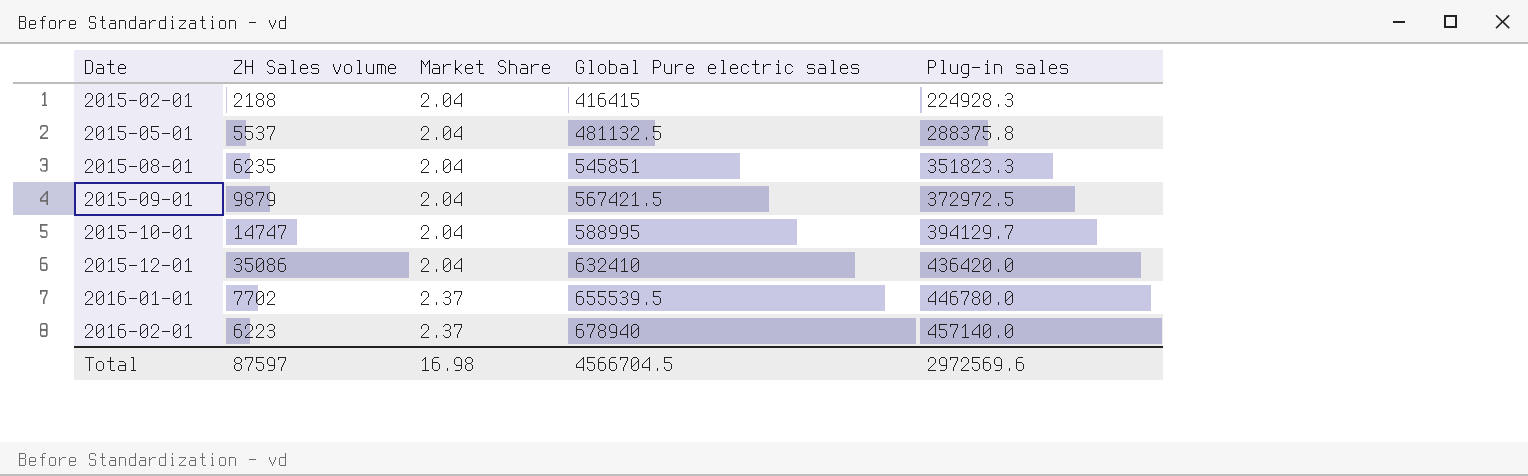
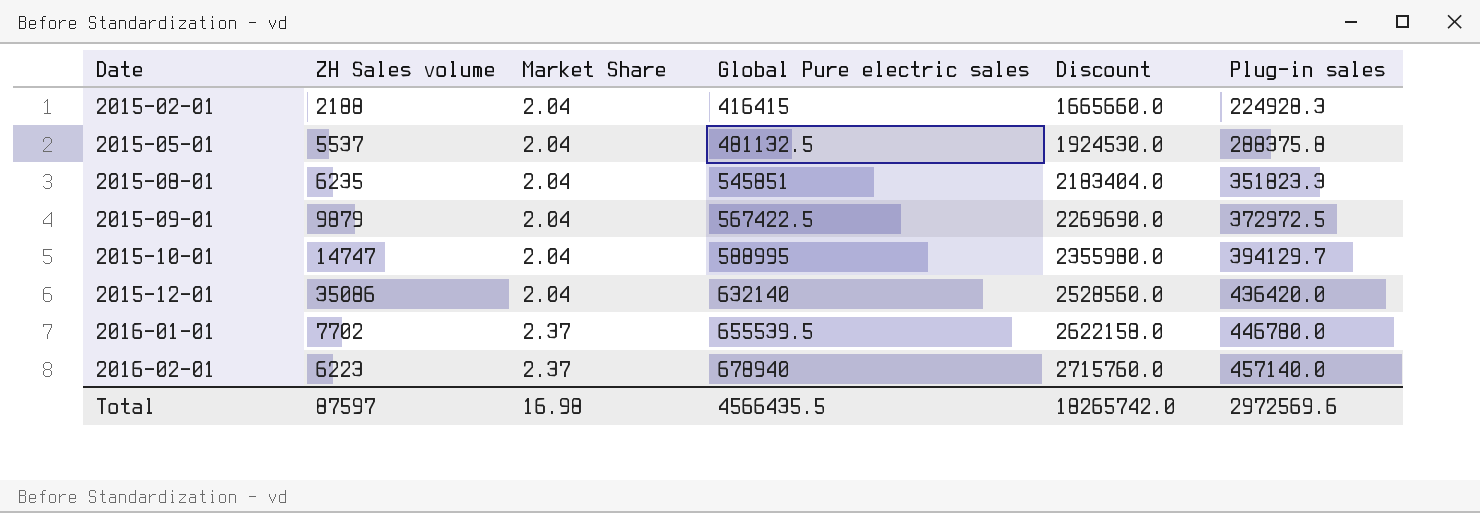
column Discount | formula: none -> [Global Pure electric sales] * 4
2015-09-01 | Global Pure electric sales: 567421.5 -> 567422.5
2015-12-01 | Global Pure electric sales: 632410 -> 632140
Total | Global Pure electric sales: 4566704.5 -> 4566435.5

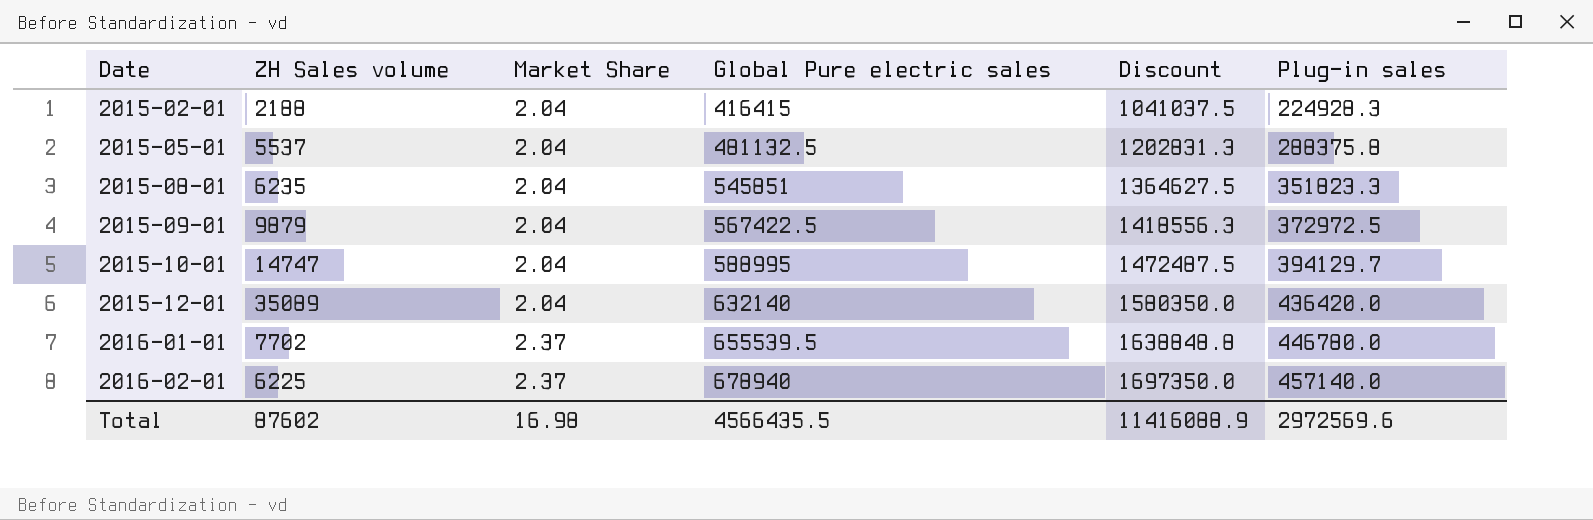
column Discount | formula: [Global Pure electric sales] * 4 -> [Global Pure electric sales] * 2.5
2015-12-01 | ZH Sales volume: 35086 -> 35089
2016-02-01 | ZH Sales volume: 6223 -> 6225
Total | ZH Sales volume: 87597 -> 87602
Total | Discount: 18265742.0 -> 11416088.9

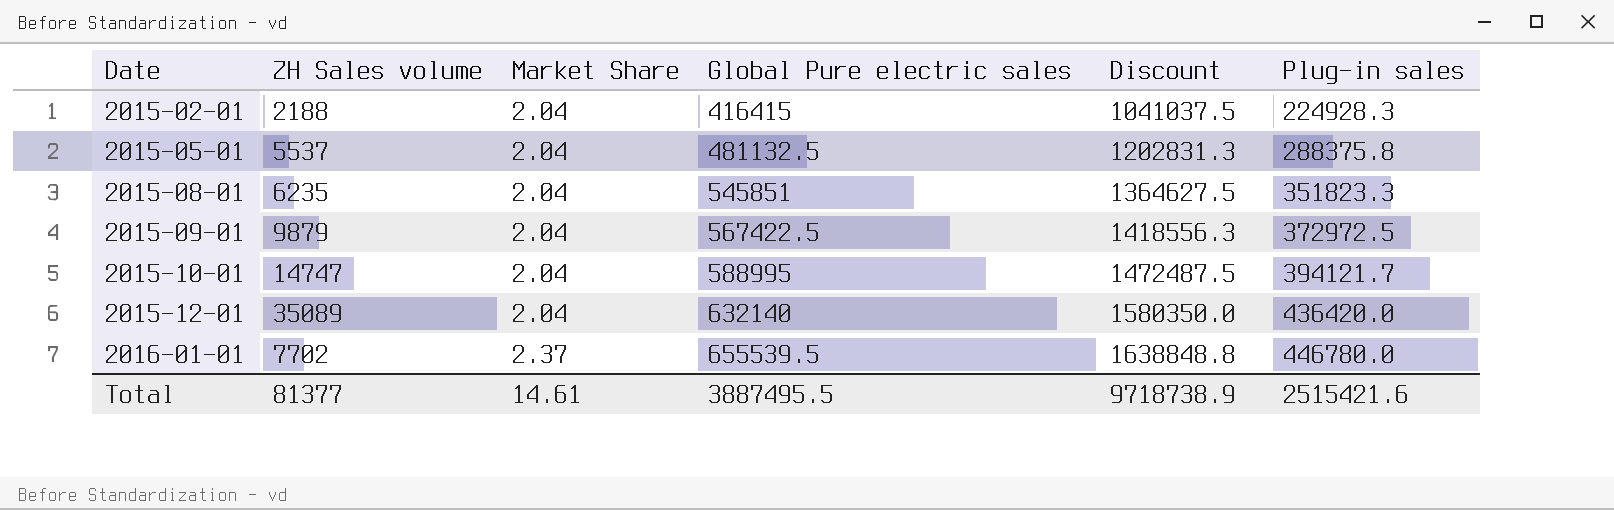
row 2016-02-01: 6225 | 2.37 | 678940 | 1697350.0 | 457140.0 -> none
2015-10-01 | Plug-in sales: 394129.7 -> 394121.7
Total | ZH Sales volume: 87602 -> 81377
Total | Market Share: 16.98 -> 14.61
Total | Global Pure electric sales: 4566435.5 -> 3887495.5
Total | Discount: 11416088.9 -> 9718738.9
Total | Plug-in sales: 2972569.6 -> 2515421.6

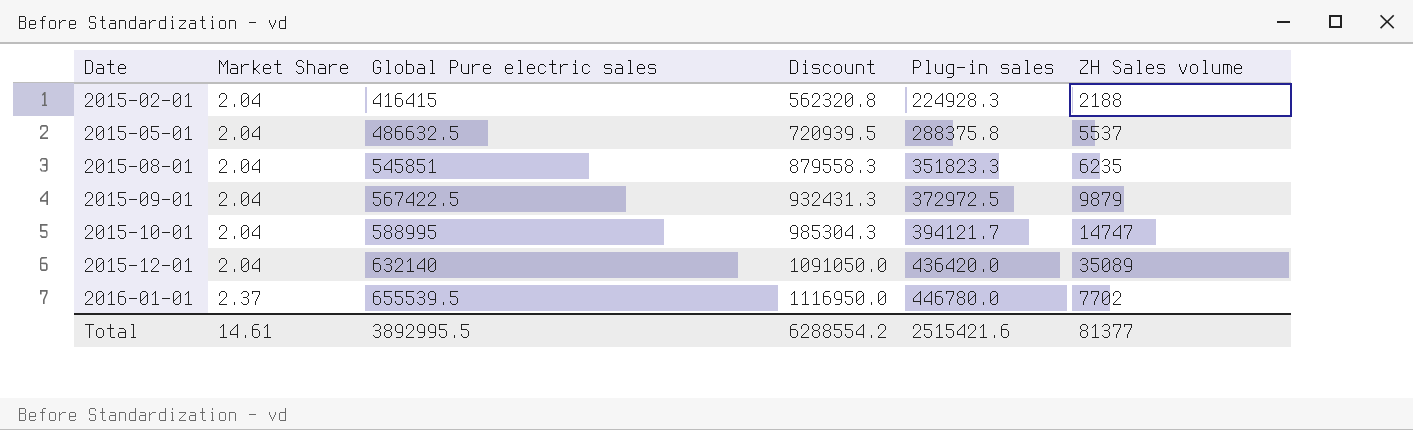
column Discount | formula: [Global Pure electric sales] * 2.5 -> [Plug-in sales] * 2.5
column ZH Sales volume | position: 2 -> 6
2015-05-01 | Global Pure electric sales: 481132.5 -> 486632.5
Total | Global Pure electric sales: 3887495.5 -> 3892995.5
Total | Discount: 9718738.9 -> 6288554.2

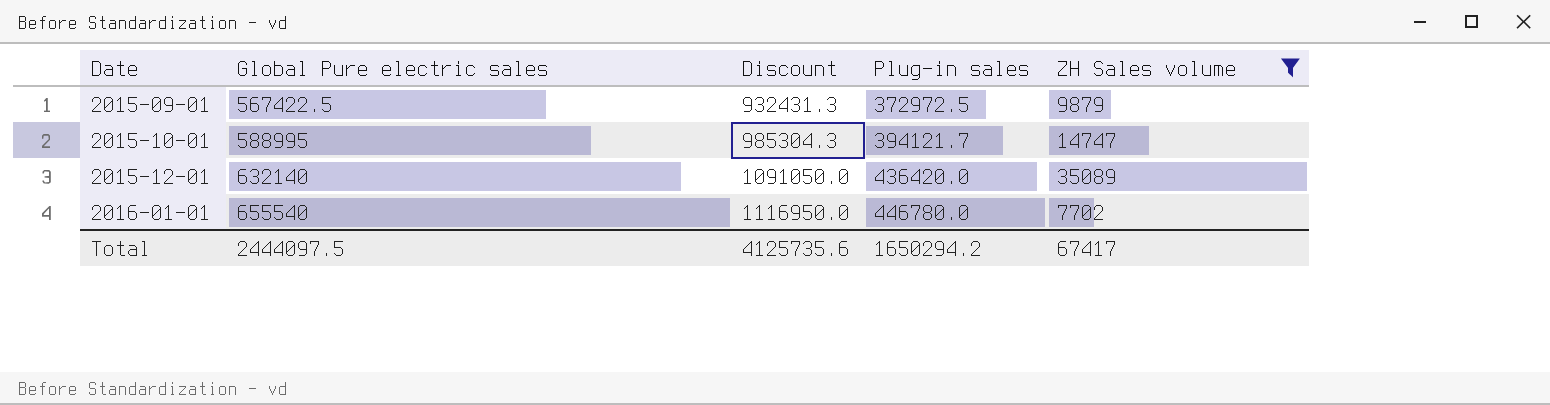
filter: none -> ZH Sales volume >= 7702
column Market Share | position: 2 -> none
2016-01-01 | Global Pure electric sales: 655539.5 -> 655540
Total | Global Pure electric sales: 3892995.5 -> 2444097.5
Total | Discount: 6288554.2 -> 4125735.6
Total | Plug-in sales: 2515421.6 -> 1650294.2
Total | ZH Sales volume: 81377 -> 67417

